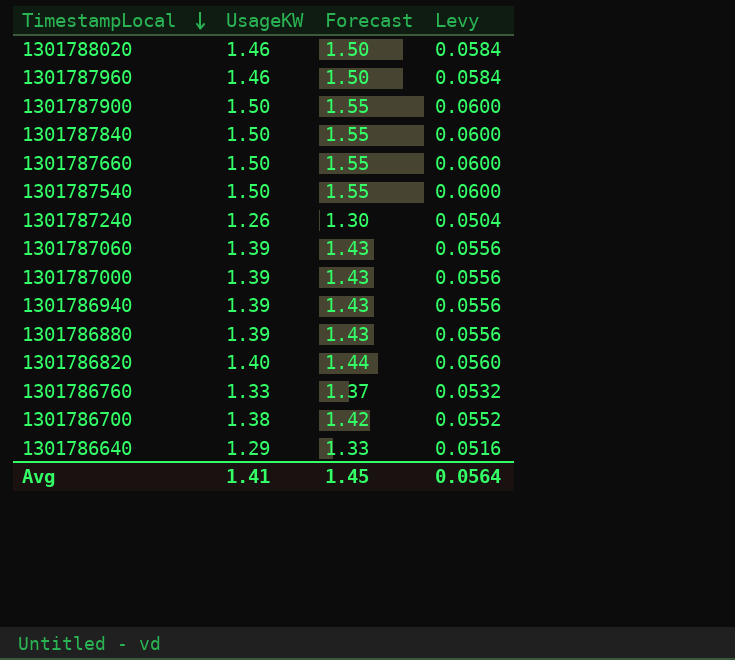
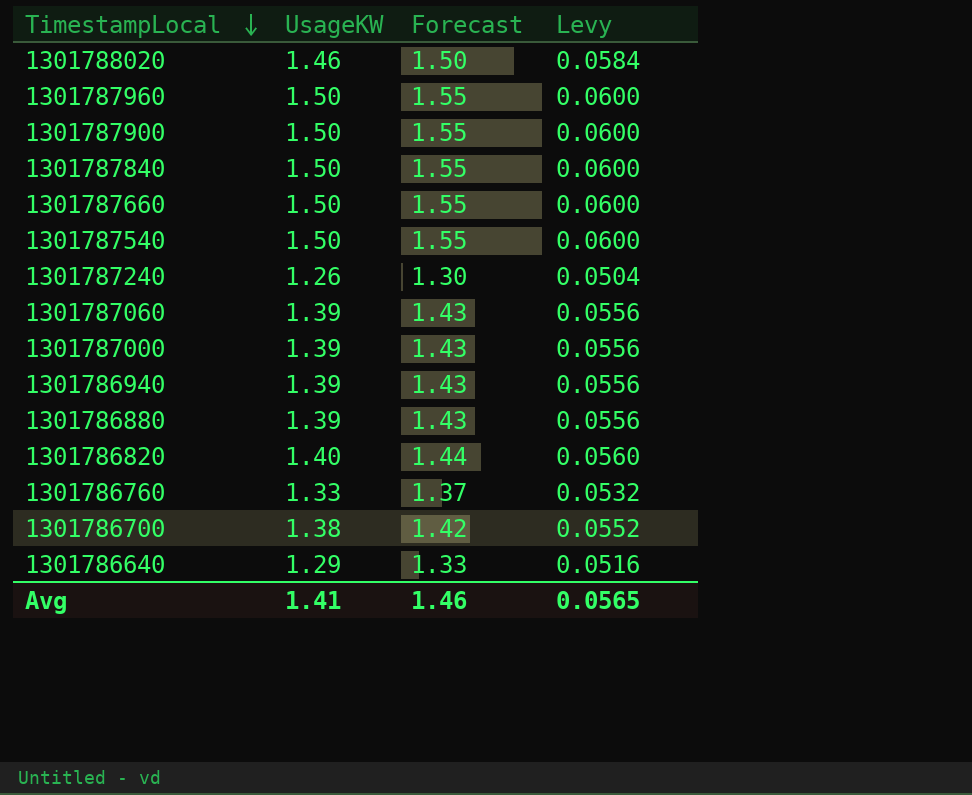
1301787960 | UsageKW: 1.46 -> 1.50
1301787960 | Forecast: 1.50 -> 1.55
1301787960 | Levy: 0.0584 -> 0.0600
Avg | Forecast: 1.45 -> 1.46
Avg | Levy: 0.0564 -> 0.0565

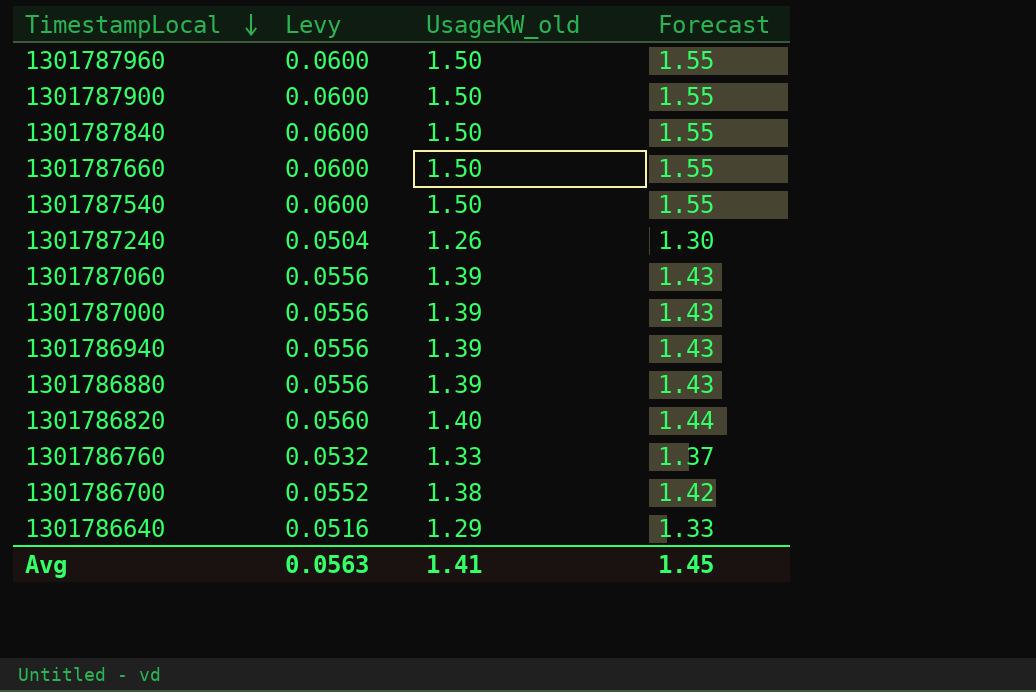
column Levy | position: 4 -> 2
column name: UsageKW -> UsageKW_old
row 1301788020: 1.46 | 1.50 | 0.0584 -> none
Avg | Levy: 0.0565 -> 0.0563
Avg | Forecast: 1.46 -> 1.45

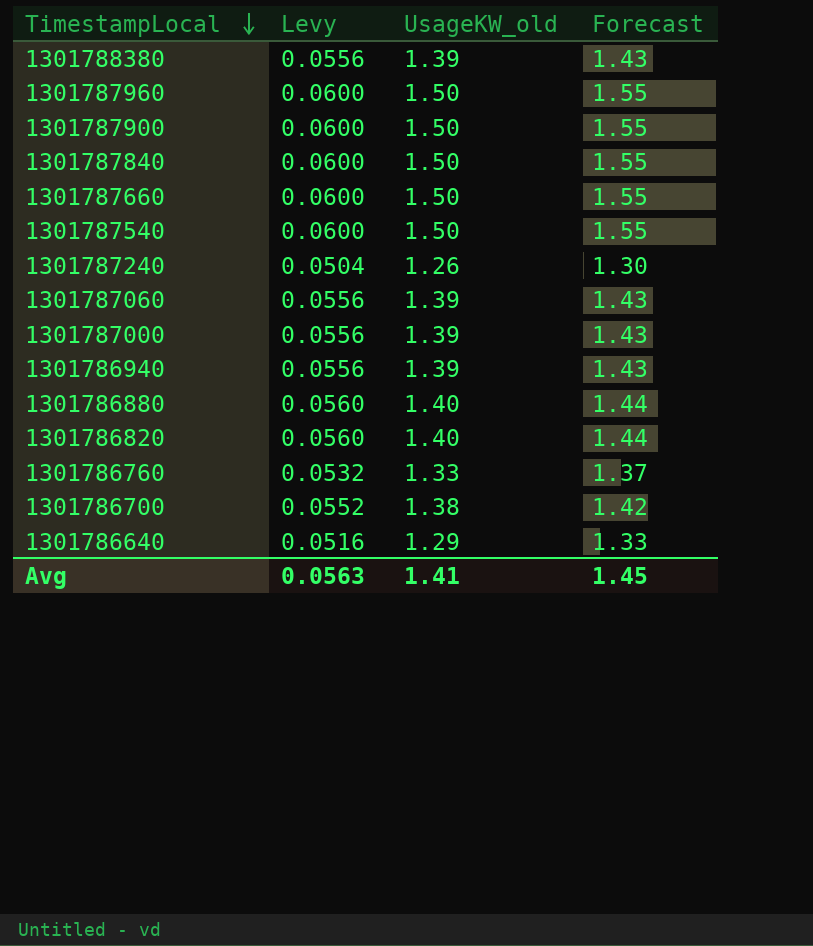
row 1301788380: none -> 0.0556 | 1.39 | 1.43
1301786880 | Levy: 0.0556 -> 0.0560
1301786880 | UsageKW_old: 1.39 -> 1.40
1301786880 | Forecast: 1.43 -> 1.44

